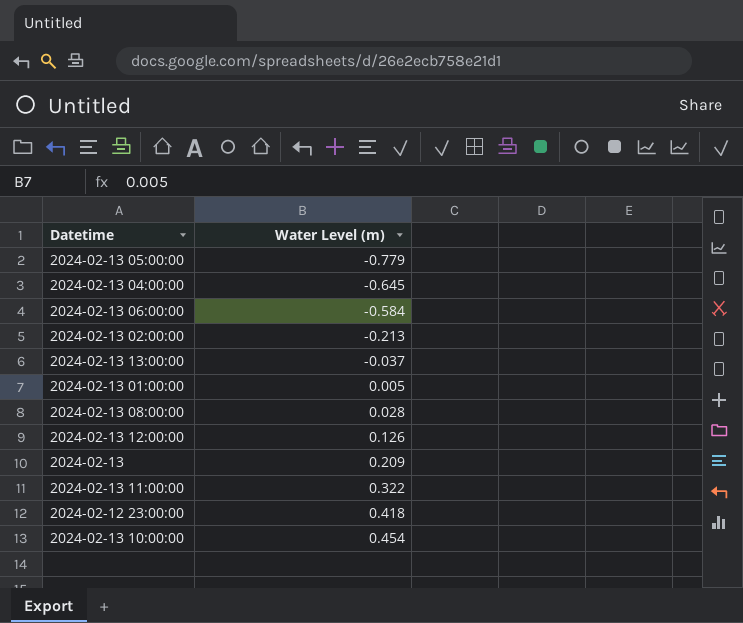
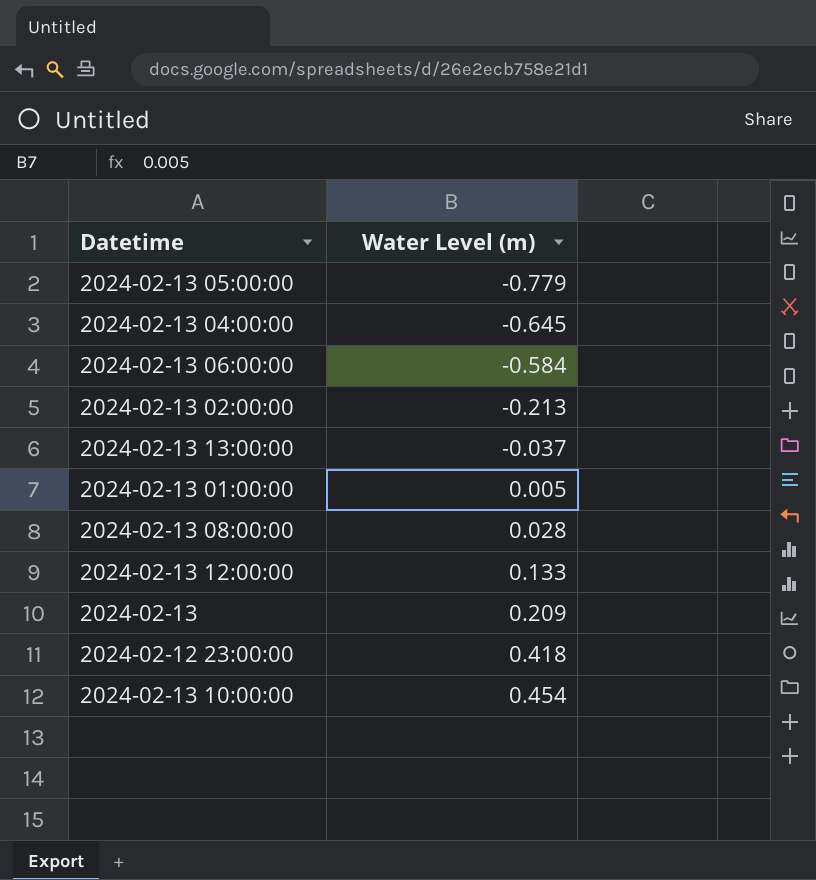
row 2024-02-13 11:00:00: 0.322 -> none
2024-02-13 12:00:00 | Water Level (m): 0.126 -> 0.133

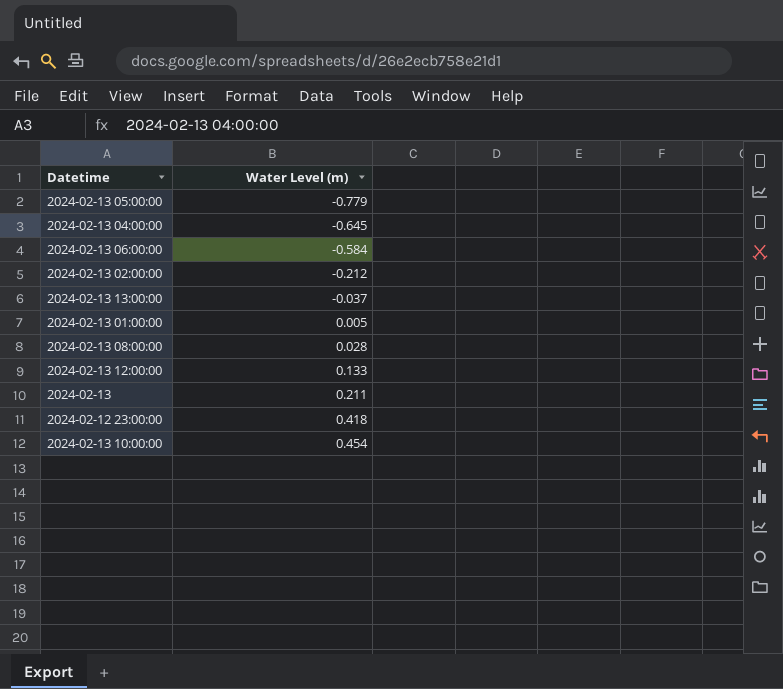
2024-02-13 02:00:00 | Water Level (m): -0.213 -> -0.212
2024-02-13 | Water Level (m): 0.209 -> 0.211

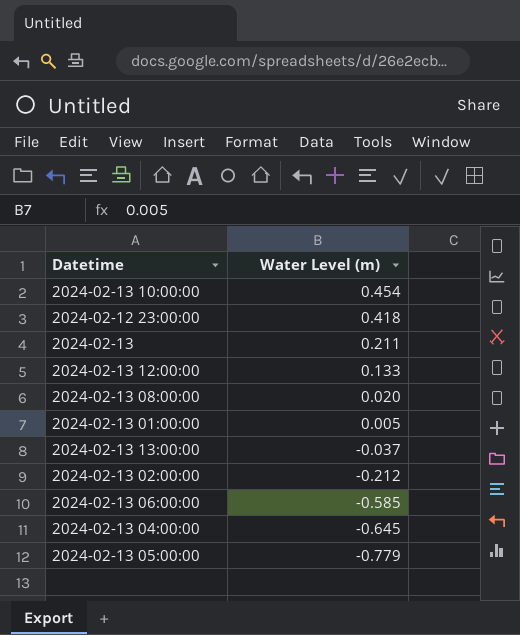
row order: Water Level (m) ascending -> Water Level (m) descending
2024-02-13 08:00:00 | Water Level (m): 0.028 -> 0.020
2024-02-13 06:00:00 | Water Level (m): -0.584 -> -0.585

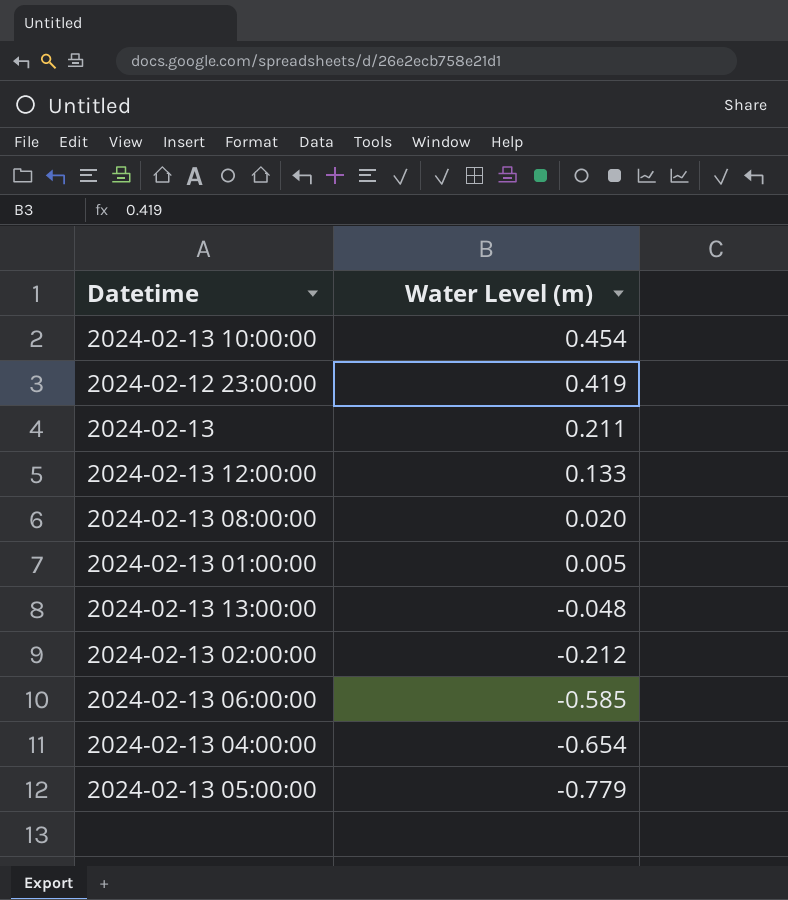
2024-02-12 23:00:00 | Water Level (m): 0.418 -> 0.419
2024-02-13 13:00:00 | Water Level (m): -0.037 -> -0.048
2024-02-13 04:00:00 | Water Level (m): -0.645 -> -0.654

